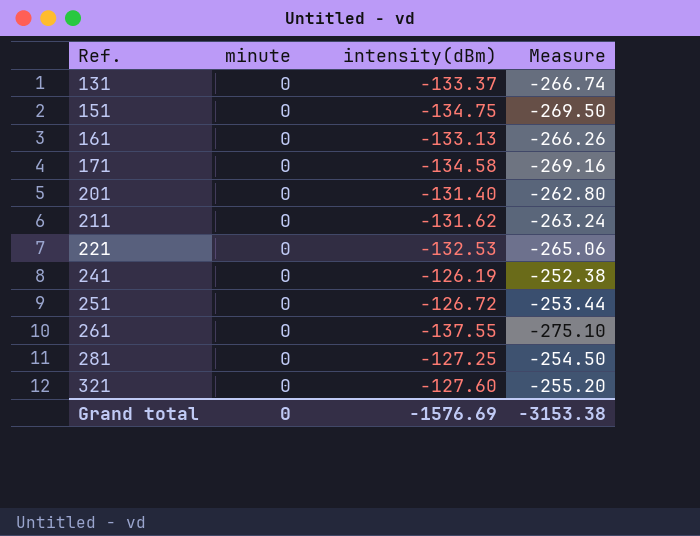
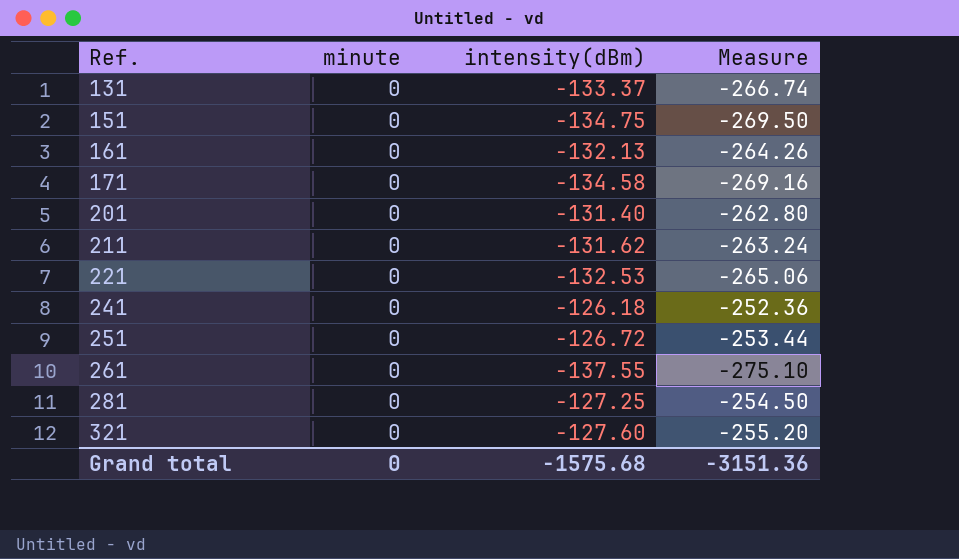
161 | intensity(dBm): -133.13 -> -132.13
161 | Measure: -266.26 -> -264.26
241 | intensity(dBm): -126.19 -> -126.18
241 | Measure: -252.38 -> -252.36
Grand total | intensity(dBm): -1576.69 -> -1575.68
Grand total | Measure: -3153.38 -> -3151.36

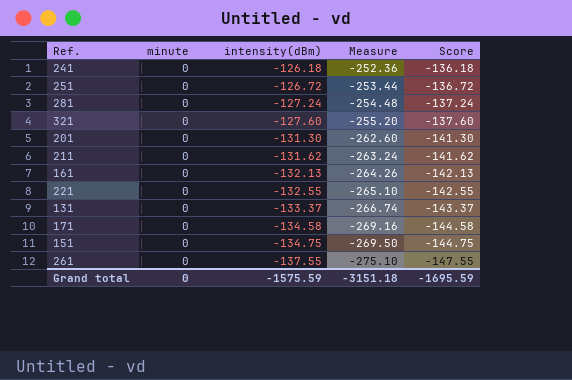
row order: Ref. ascending -> intensity(dBm) descending
column Score | formula: none -> [intensity(dBm)] - 10
281 | intensity(dBm): -127.25 -> -127.24
281 | Measure: -254.50 -> -254.48
201 | intensity(dBm): -131.40 -> -131.30
201 | Measure: -262.80 -> -262.60
221 | intensity(dBm): -132.53 -> -132.55
221 | Measure: -265.06 -> -265.10
Grand total | intensity(dBm): -1575.68 -> -1575.59
Grand total | Measure: -3151.36 -> -3151.18

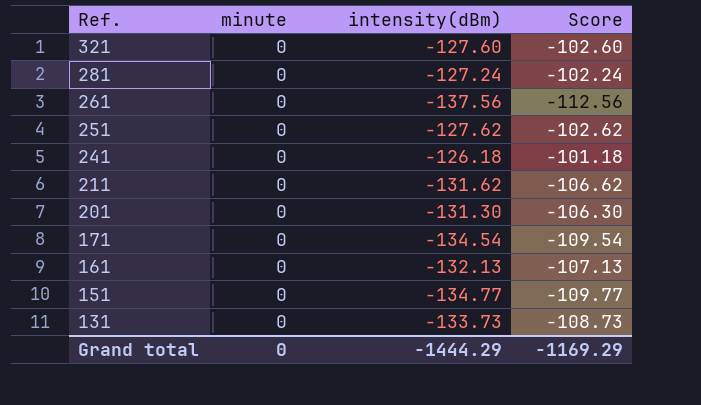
row order: intensity(dBm) descending -> Ref. descending
column Measure | formula: [intensity(dBm)] * 2 -> none
column Score | formula: [intensity(dBm)] - 10 -> [intensity(dBm)] + 25
row 221: 0 | -132.55 | -265.10 | -142.55 -> none
261 | intensity(dBm): -137.55 -> -137.56
251 | intensity(dBm): -126.72 -> -127.62
171 | intensity(dBm): -134.58 -> -134.54
151 | intensity(dBm): -134.75 -> -134.77
131 | intensity(dBm): -133.37 -> -133.73
Grand total | intensity(dBm): -1575.59 -> -1444.29
Grand total | Score: -1695.59 -> -1169.29

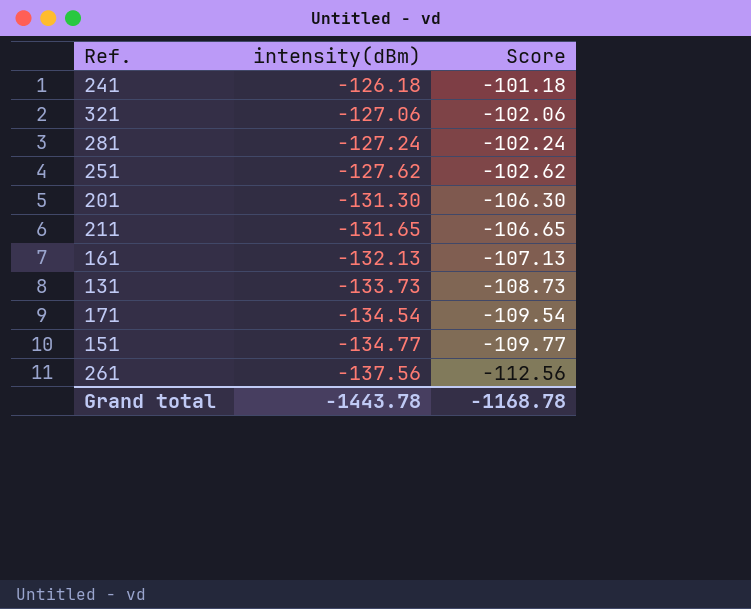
row order: Ref. descending -> intensity(dBm) descending
column minute | position: 2 -> none
321 | intensity(dBm): -127.60 -> -127.06
321 | Score: -102.60 -> -102.06
211 | intensity(dBm): -131.62 -> -131.65
211 | Score: -106.62 -> -106.65
Grand total | intensity(dBm): -1444.29 -> -1443.78
Grand total | Score: -1169.29 -> -1168.78

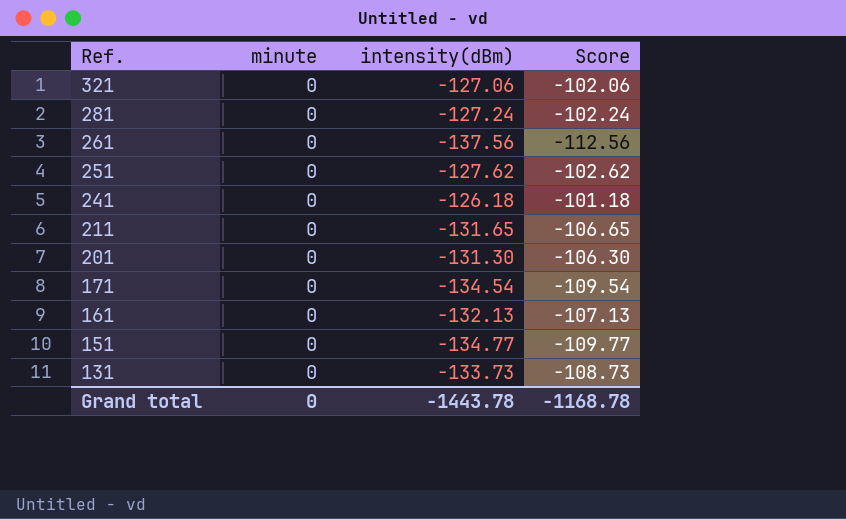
row order: intensity(dBm) descending -> Ref. descending
column minute | position: none -> 2

